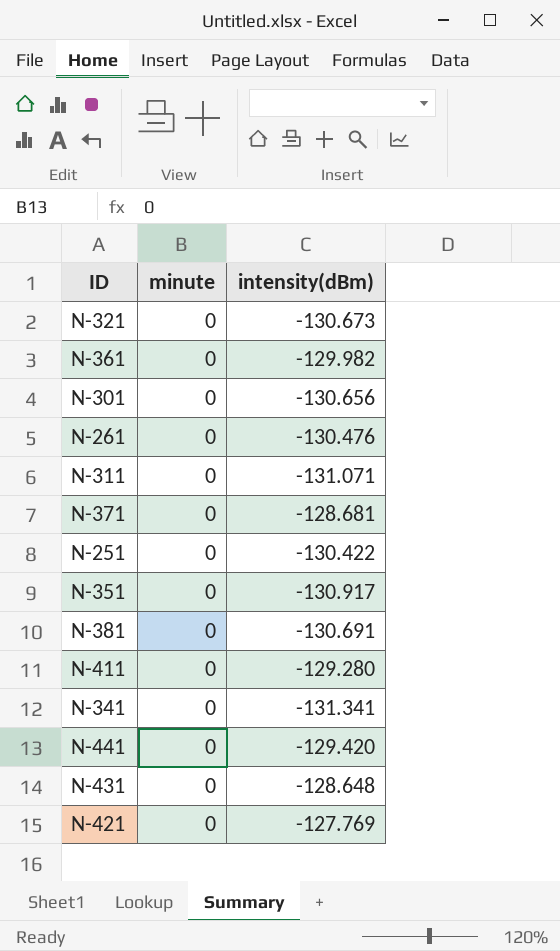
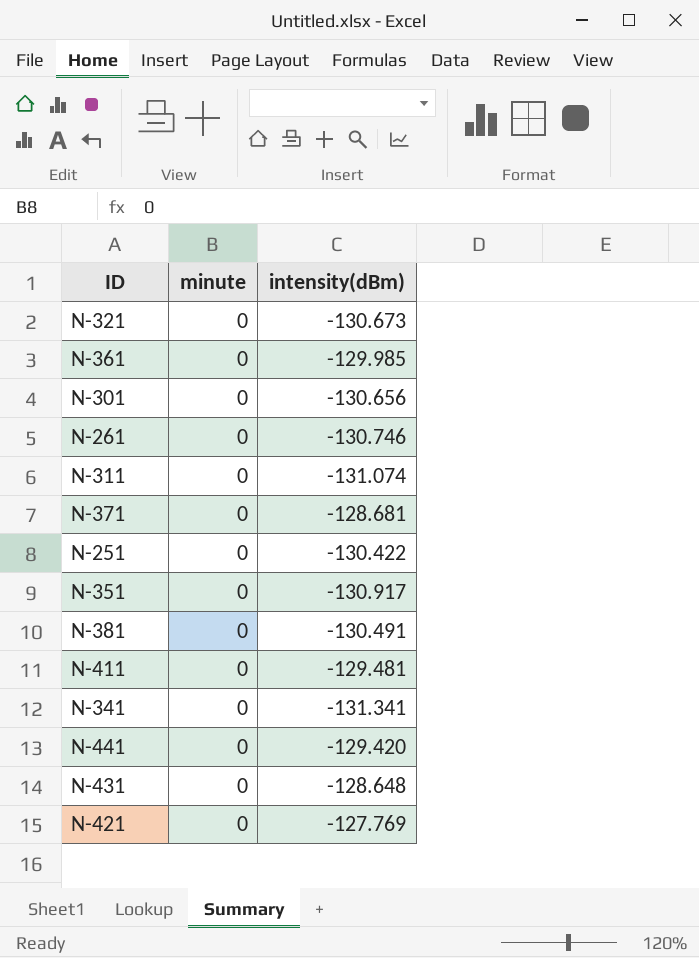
N-361 | intensity(dBm): -129.982 -> -129.985
N-261 | intensity(dBm): -130.476 -> -130.746
N-311 | intensity(dBm): -131.071 -> -131.074
N-381 | intensity(dBm): -130.691 -> -130.491
N-411 | intensity(dBm): -129.280 -> -129.481

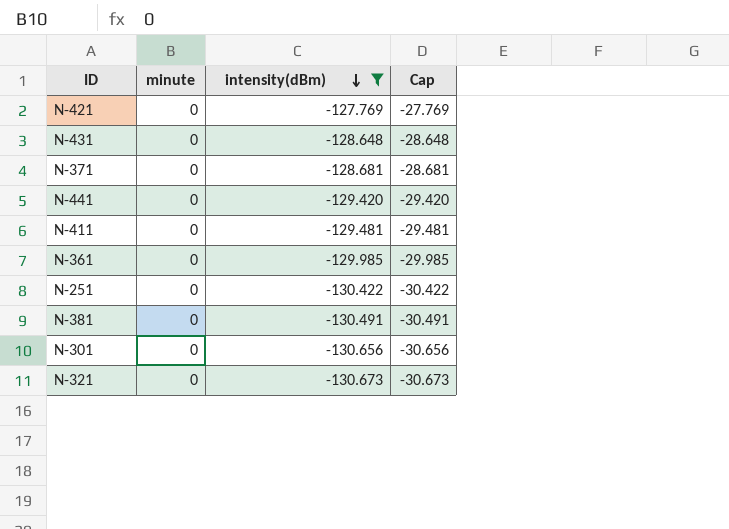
filter: none -> intensity(dBm) >= -130.673
row order: none -> intensity(dBm) descending
column Cap | formula: none -> [intensity(dBm)] + 100

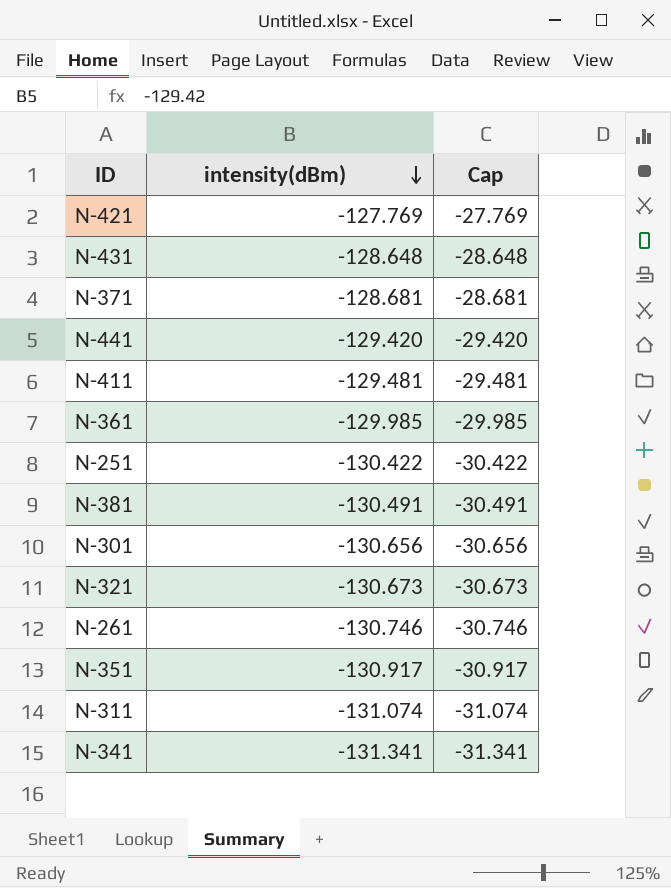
filter: intensity(dBm) >= -130.673 -> none
column minute | position: 2 -> none

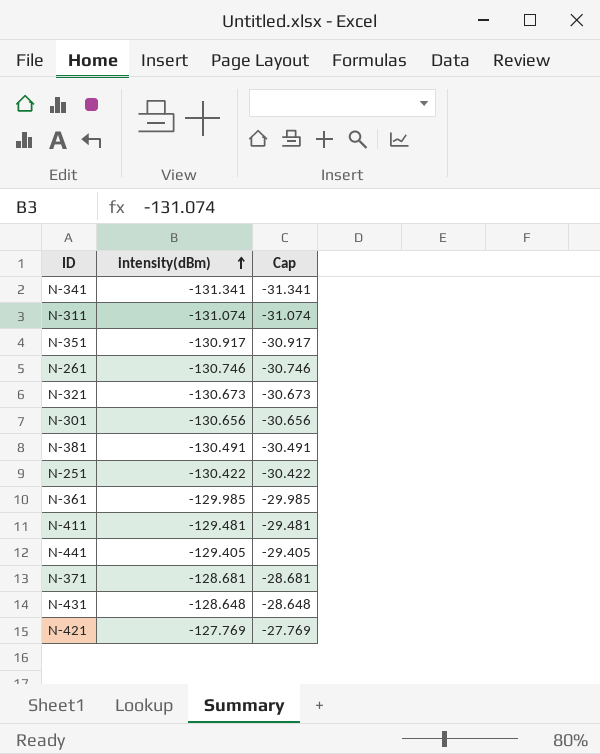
row order: intensity(dBm) descending -> intensity(dBm) ascending
N-441 | intensity(dBm): -129.420 -> -129.405
N-441 | Cap: -29.420 -> -29.405

